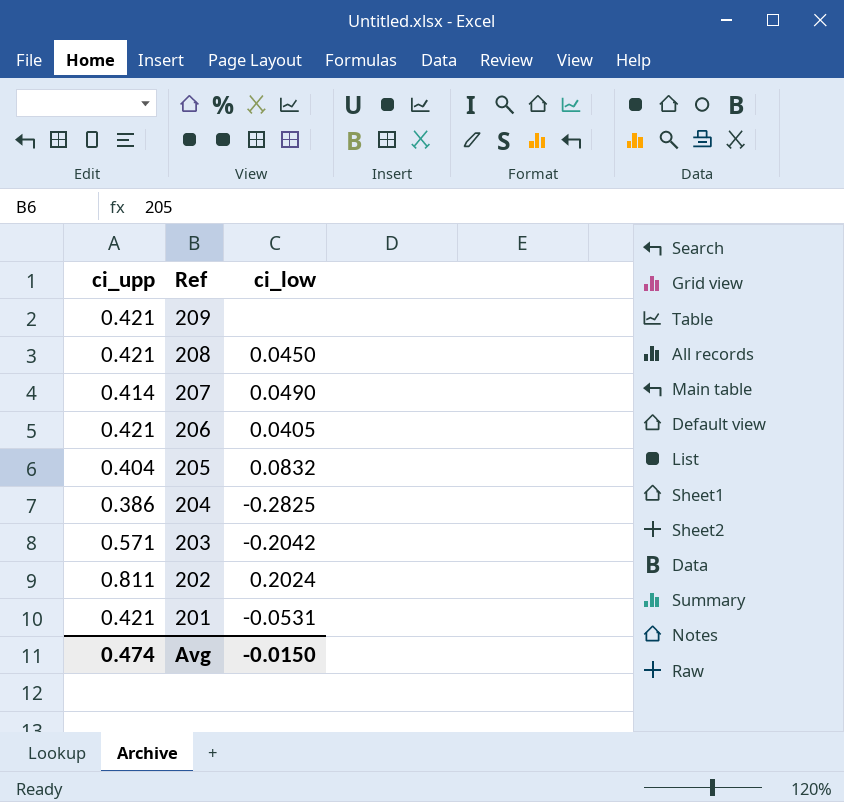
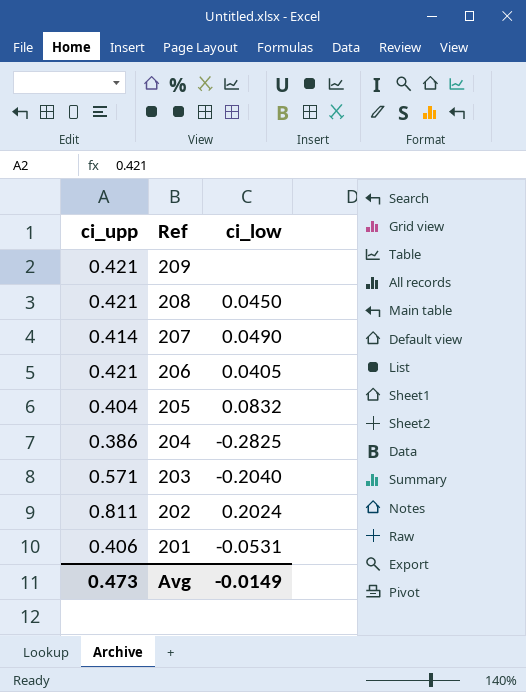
203 | ci_low: -0.2042 -> -0.2040
201 | ci_upp: 0.421 -> 0.406
Avg | ci_upp: 0.474 -> 0.473
Avg | ci_low: -0.0150 -> -0.0149

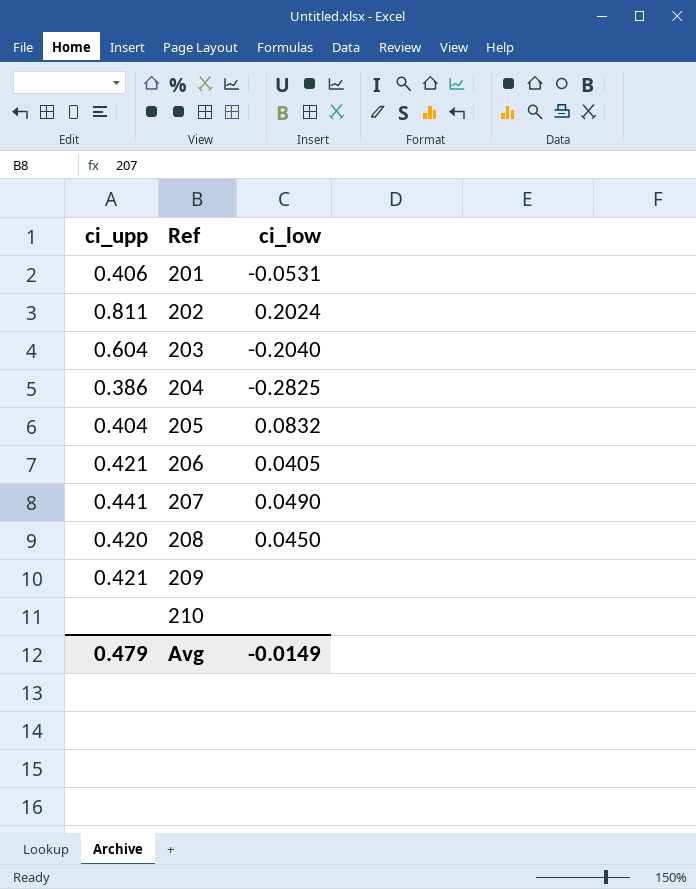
row order: Ref descending -> Ref ascending
203 | ci_upp: 0.571 -> 0.604
207 | ci_upp: 0.414 -> 0.441
208 | ci_upp: 0.421 -> 0.420
row 210: none -> none | none
Avg | ci_upp: 0.473 -> 0.479

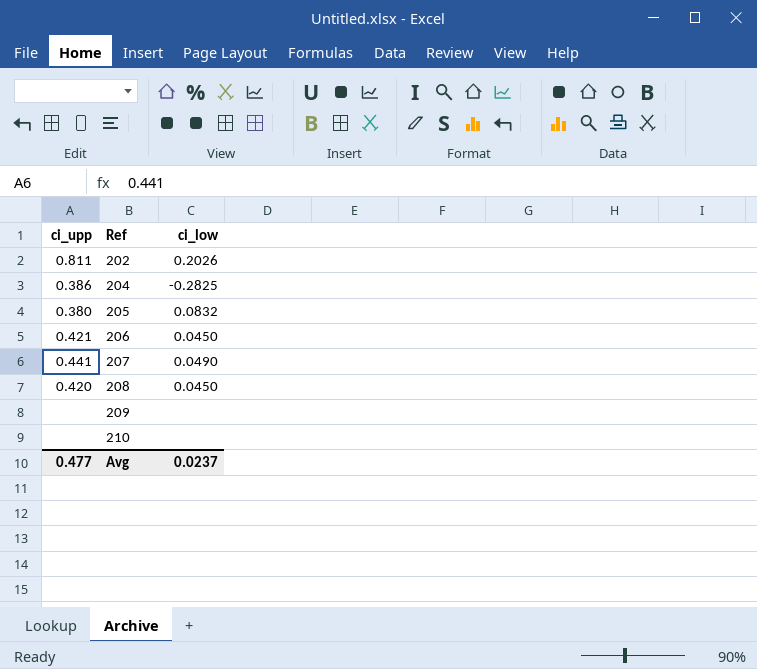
row 201: 0.406 | -0.0531 -> none
row 203: 0.604 | -0.2040 -> none
202 | ci_low: 0.2024 -> 0.2026
205 | ci_upp: 0.404 -> 0.380
206 | ci_low: 0.0405 -> 0.0450
209 | ci_upp: 0.421 -> none
Avg | ci_upp: 0.479 -> 0.477
Avg | ci_low: -0.0149 -> 0.0237

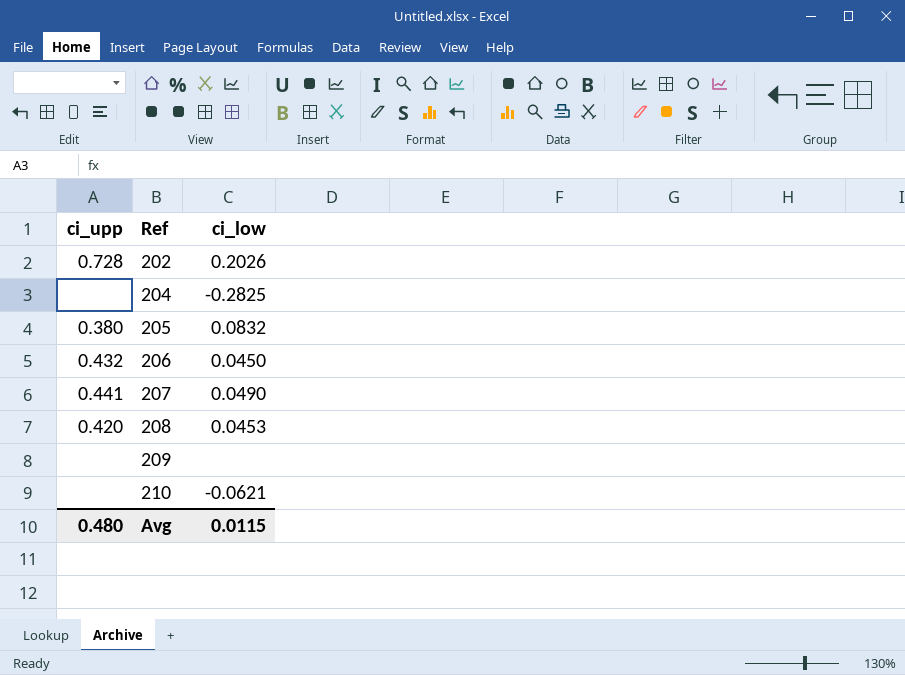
202 | ci_upp: 0.811 -> 0.728
204 | ci_upp: 0.386 -> none
206 | ci_upp: 0.421 -> 0.432
208 | ci_low: 0.0450 -> 0.0453
210 | ci_low: none -> -0.0621
Avg | ci_upp: 0.477 -> 0.480
Avg | ci_low: 0.0237 -> 0.0115

